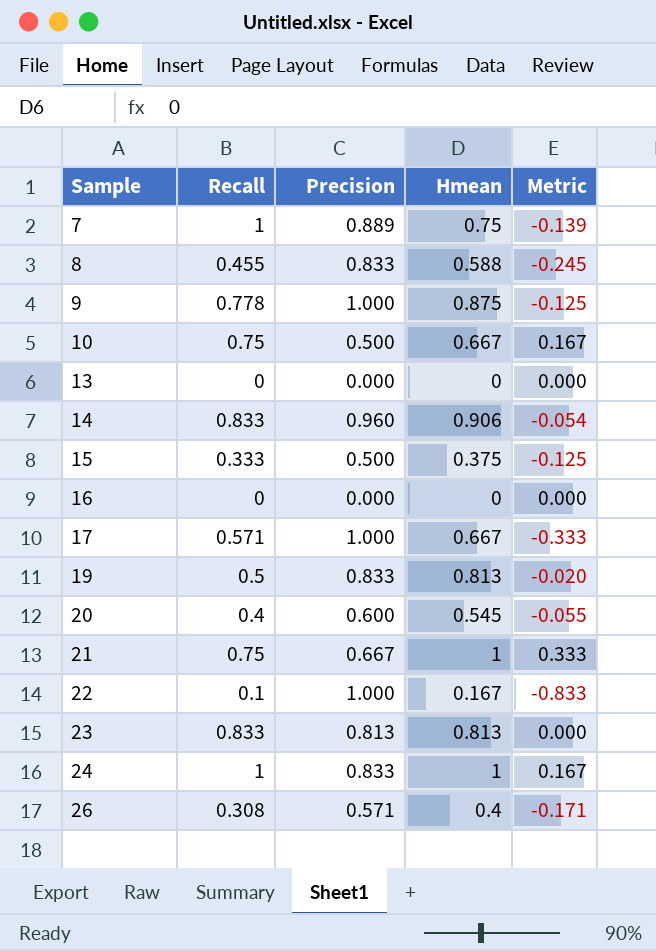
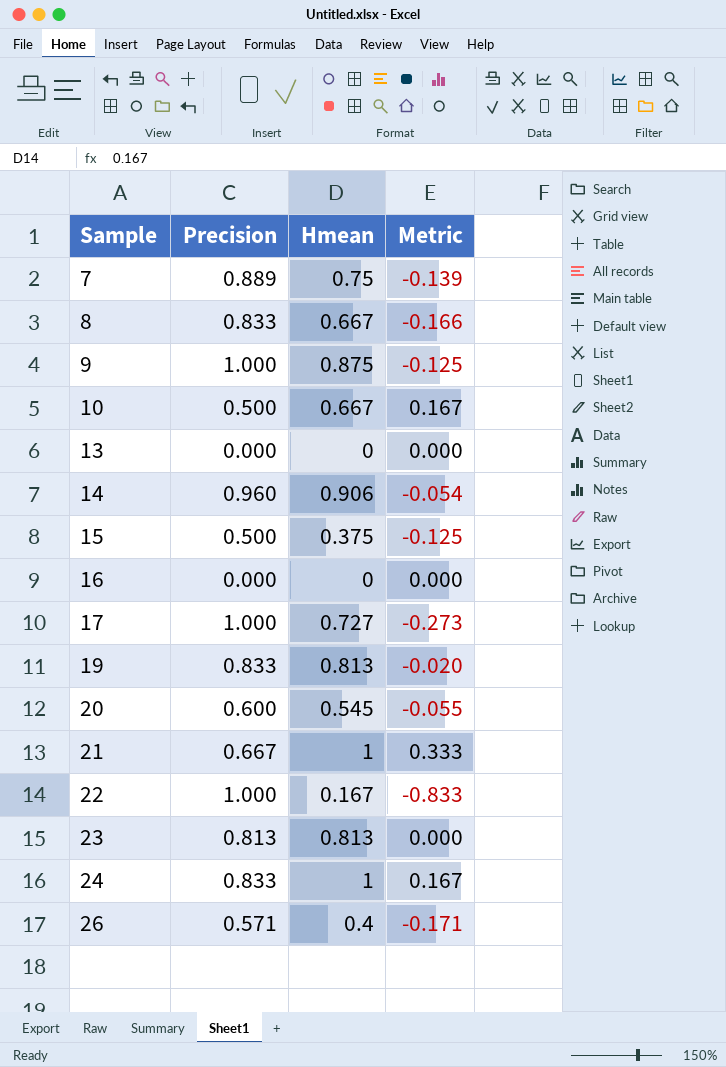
column Recall | position: 2 -> none
8 | Hmean: 0.588 -> 0.667
8 | Metric: -0.245 -> -0.166
17 | Hmean: 0.667 -> 0.727
17 | Metric: -0.333 -> -0.273

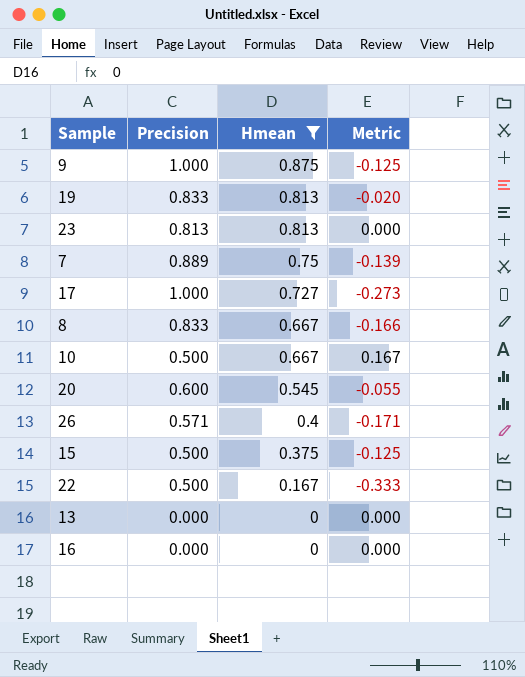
filter: none -> Hmean <= 0.875
row order: Sample ascending -> Hmean descending
22 | Precision: 1.000 -> 0.500
22 | Metric: -0.833 -> -0.333

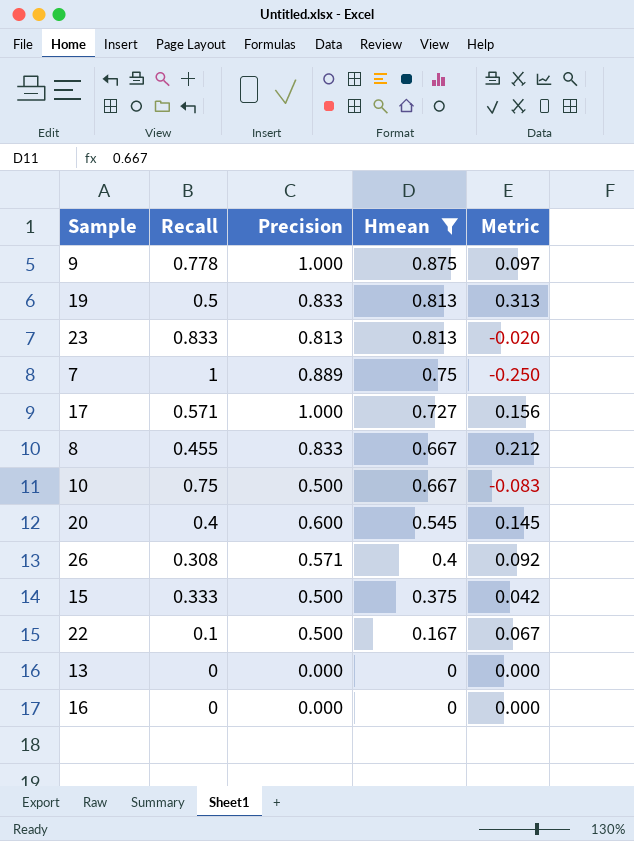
column Recall | position: none -> 2
column Metric | formula: [Hmean] - [Precision] -> [Hmean] - [Recall]

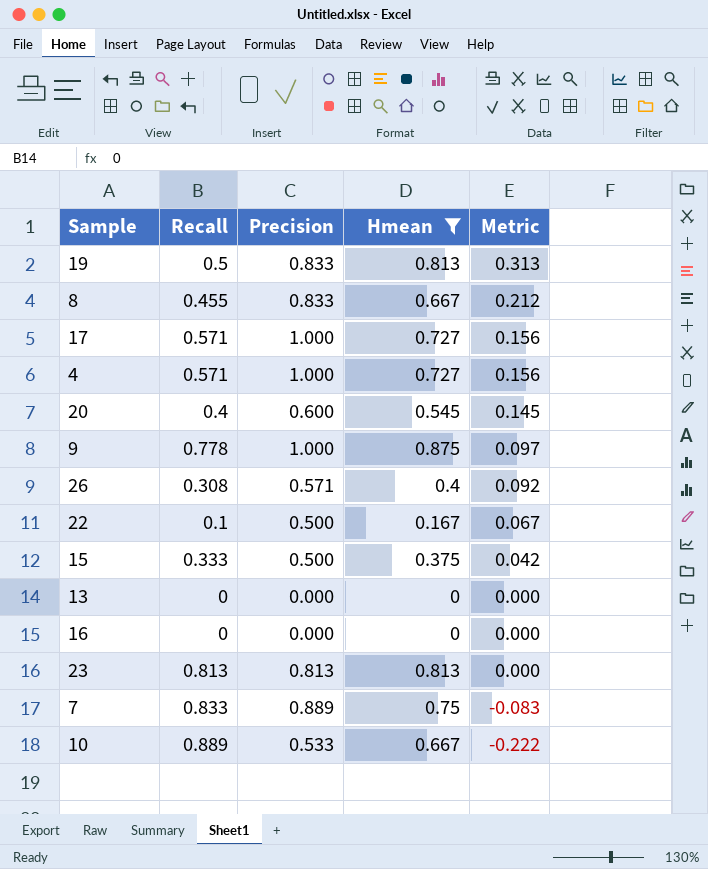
row order: Hmean descending -> Metric descending
row 4: none -> 0.571 | 1.000 | 0.727 | 0.156
23 | Recall: 0.833 -> 0.813
23 | Metric: -0.020 -> 0.000
7 | Recall: 1 -> 0.833
7 | Metric: -0.250 -> -0.083
10 | Recall: 0.75 -> 0.889
10 | Precision: 0.500 -> 0.533
10 | Metric: -0.083 -> -0.222

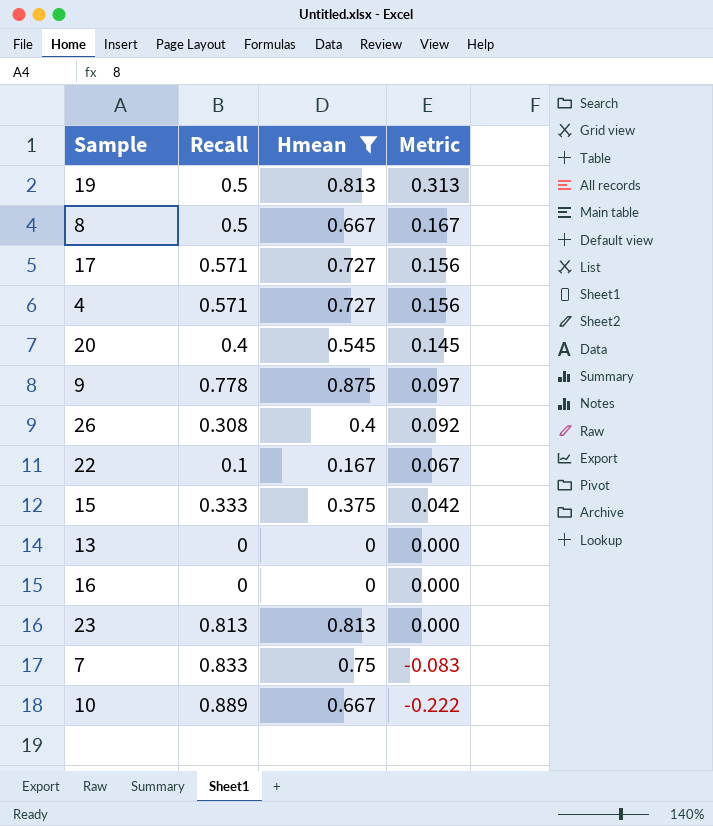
column Precision | position: 3 -> none
8 | Recall: 0.455 -> 0.5
8 | Metric: 0.212 -> 0.167

